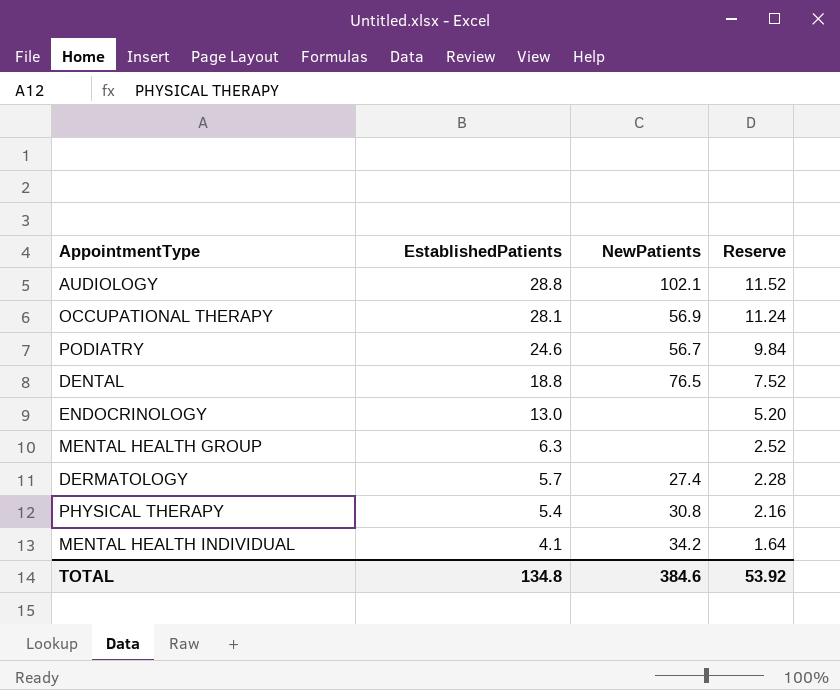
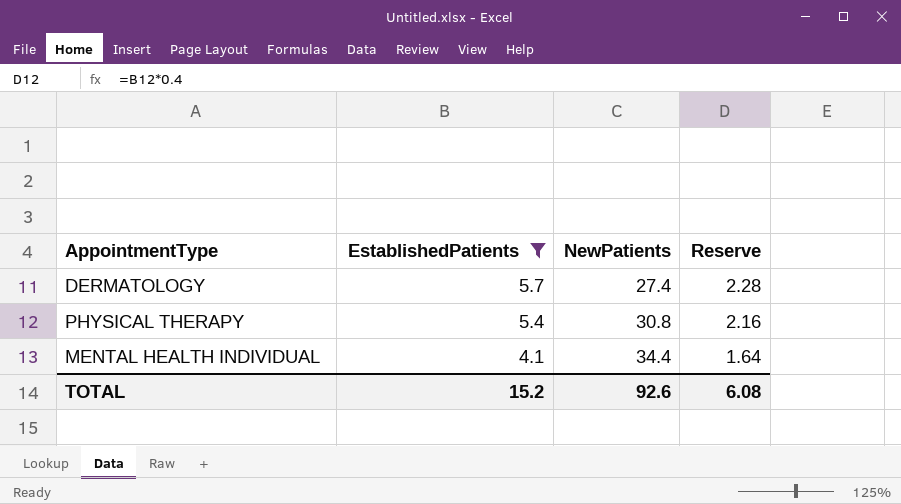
filter: none -> EstablishedPatients <= 5.7
MENTAL HEALTH INDIVIDUAL | NewPatients: 34.2 -> 34.4
TOTAL | EstablishedPatients: 134.8 -> 15.2
TOTAL | NewPatients: 384.6 -> 92.6
TOTAL | Reserve: 53.92 -> 6.08

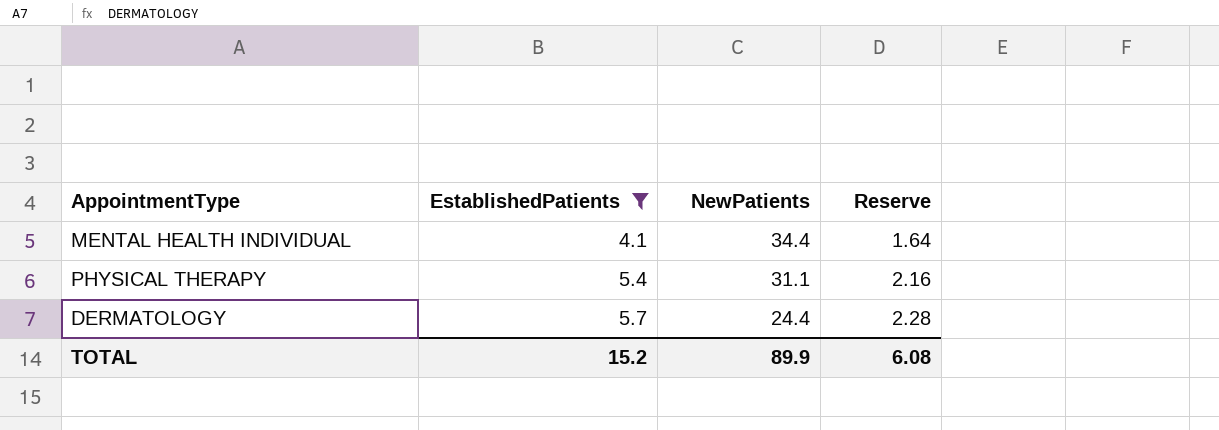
row order: EstablishedPatients descending -> EstablishedPatients ascending
PHYSICAL THERAPY | NewPatients: 30.8 -> 31.1
DERMATOLOGY | NewPatients: 27.4 -> 24.4
TOTAL | NewPatients: 92.6 -> 89.9

